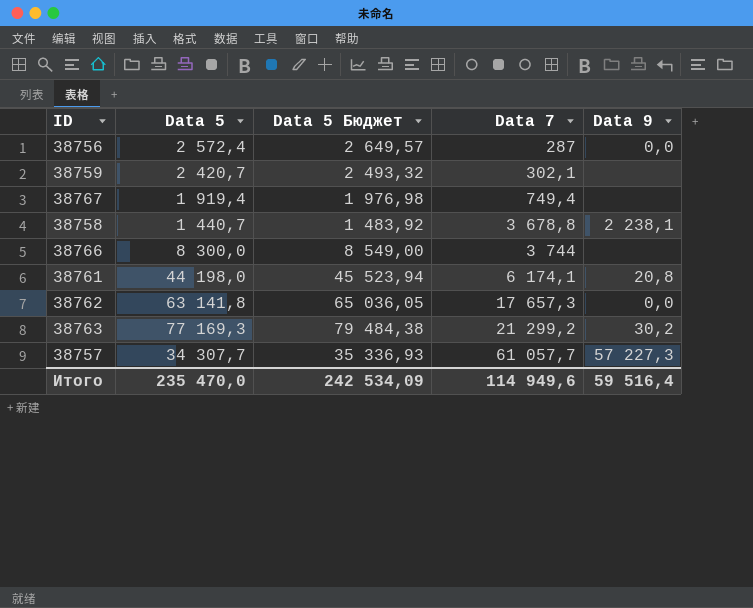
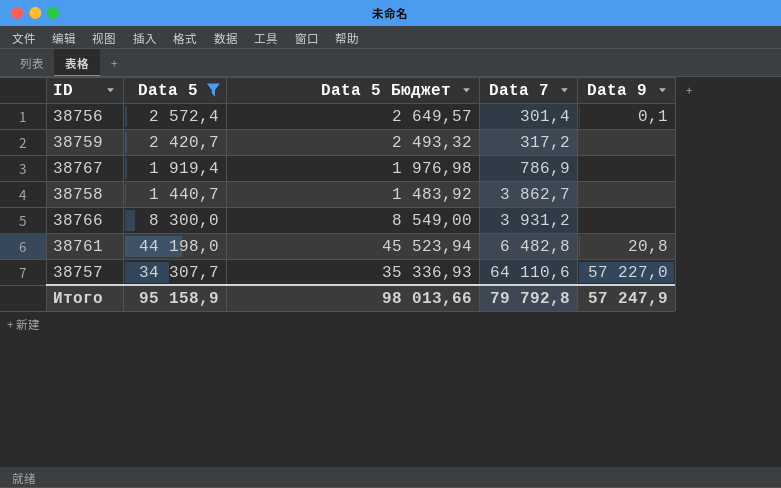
filter: none -> Data 5 <= 44 198,0
38756 | Data 7: 287 -> 301,4
38756 | Data 9: 0,0 -> 0,1
38759 | Data 7: 302,1 -> 317,2
38767 | Data 7: 749,4 -> 786,9
38758 | Data 7: 3 678,8 -> 3 862,7
38758 | Data 9: 2 238,1 -> none
38766 | Data 7: 3 744 -> 3 931,2
38761 | Data 7: 6 174,1 -> 6 482,8
38757 | Data 7: 61 057,7 -> 64 110,6
38757 | Data 9: 57 227,3 -> 57 227,0
Итого | Data 5: 235 470,0 -> 95 158,9
Итого | Data 5 Бюджет: 242 534,09 -> 98 013,66
Итого | Data 7: 114 949,6 -> 79 792,8
Итого | Data 9: 59 516,4 -> 57 247,9

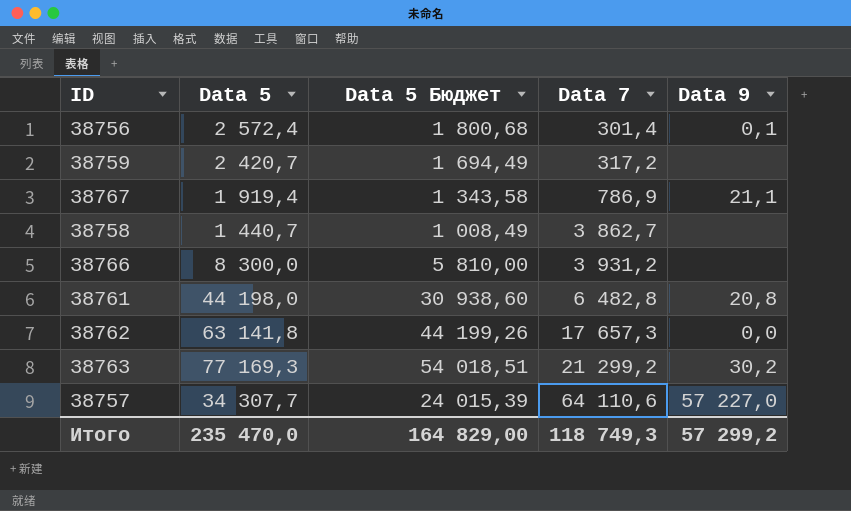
filter: Data 5 <= 44 198,0 -> none
column Data 5 Бюджет | formula: [Data 5] * 1,03 -> [Data 5] * 0,7
38767 | Data 9: none -> 21,1
Итого | Data 5: 95 158,9 -> 235 470,0
Итого | Data 5 Бюджет: 98 013,66 -> 164 829,00
Итого | Data 7: 79 792,8 -> 118 749,3
Итого | Data 9: 57 247,9 -> 57 299,2

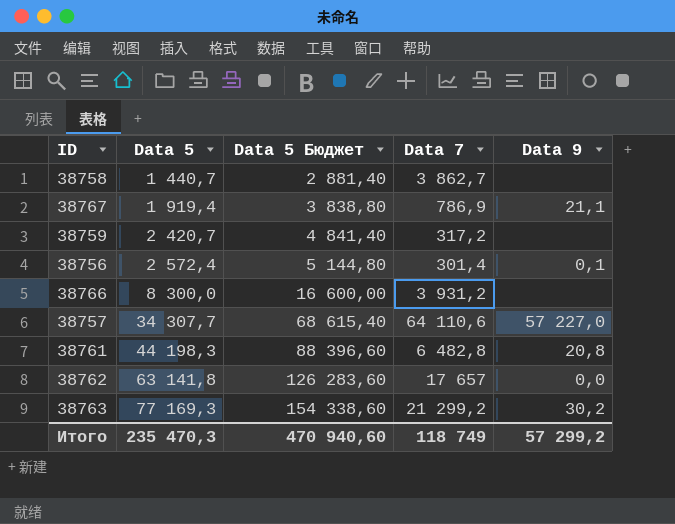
row order: Data 7 ascending -> Data 5 ascending
column Data 5 Бюджет | formula: [Data 5] * 0,7 -> [Data 5] * 2
38761 | Data 5: 44 198,0 -> 44 198,3
38762 | Data 7: 17 657,3 -> 17 657
Итого | Data 5: 235 470,0 -> 235 470,3
Итого | Data 5 Бюджет: 164 829,00 -> 470 940,60
Итого | Data 7: 118 749,3 -> 118 749

